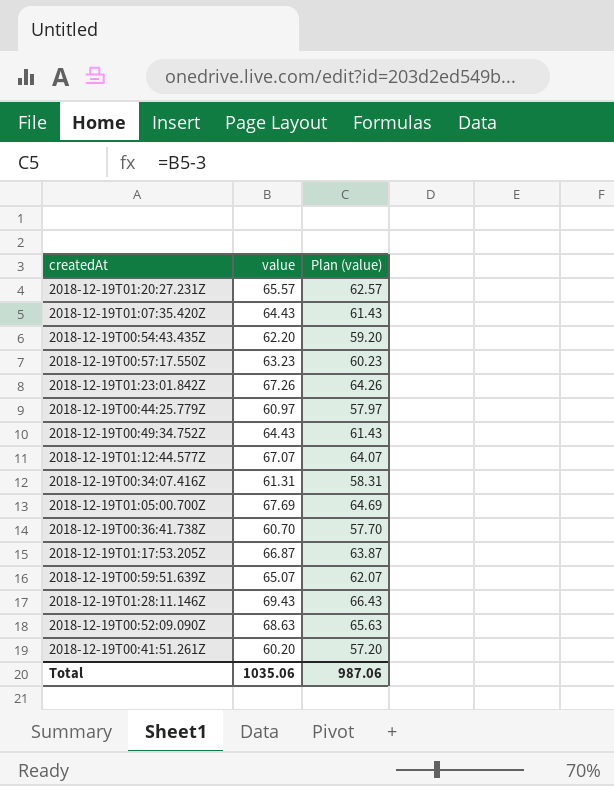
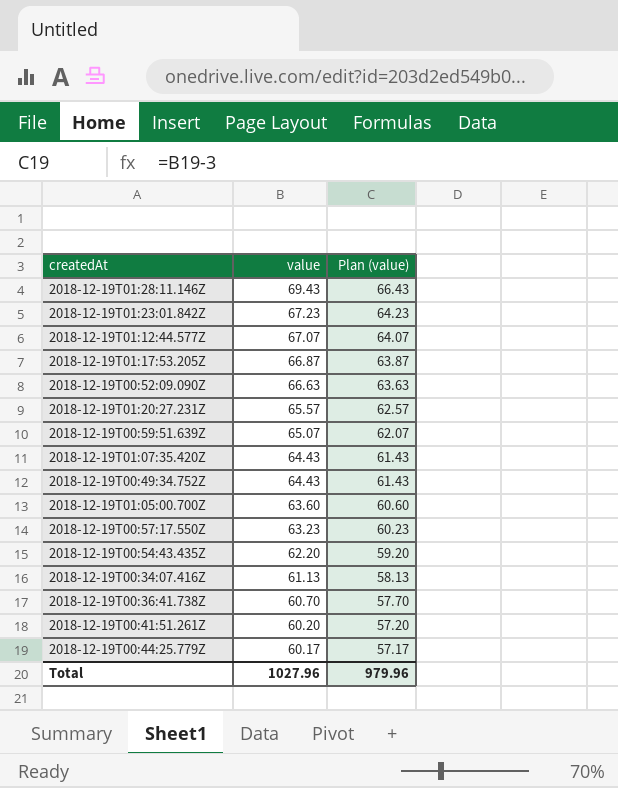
row order: none -> value descending
2018-12-19T01:23:01.842Z | value: 67.26 -> 67.23
2018-12-19T01:23:01.842Z | Plan (value): 64.26 -> 64.23
2018-12-19T00:52:09.090Z | value: 68.63 -> 66.63
2018-12-19T00:52:09.090Z | Plan (value): 65.63 -> 63.63
2018-12-19T01:05:00.700Z | value: 67.69 -> 63.60
2018-12-19T01:05:00.700Z | Plan (value): 64.69 -> 60.60
2018-12-19T00:34:07.416Z | value: 61.31 -> 61.13
2018-12-19T00:34:07.416Z | Plan (value): 58.31 -> 58.13
2018-12-19T00:44:25.779Z | value: 60.97 -> 60.17
2018-12-19T00:44:25.779Z | Plan (value): 57.97 -> 57.17
Total | value: 1035.06 -> 1027.96
Total | Plan (value): 987.06 -> 979.96

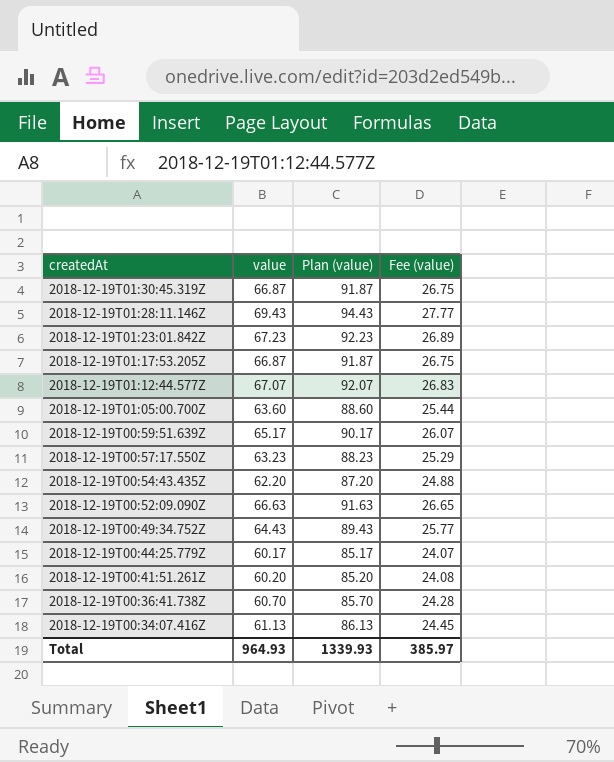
row order: value descending -> createdAt descending
column Plan (value) | formula: [value] - 3 -> [value] + 25
column Fee (value) | formula: none -> [value] * 0.4
row 2018-12-19T01:20:27.231Z: 65.57 | 62.57 -> none
row 2018-12-19T01:07:35.420Z: 64.43 | 61.43 -> none
row 2018-12-19T01:30:45.319Z: none -> 66.87 | 91.87 | 26.75
2018-12-19T00:59:51.639Z | value: 65.07 -> 65.17
Total | value: 1027.96 -> 964.93
Total | Plan (value): 979.96 -> 1339.93

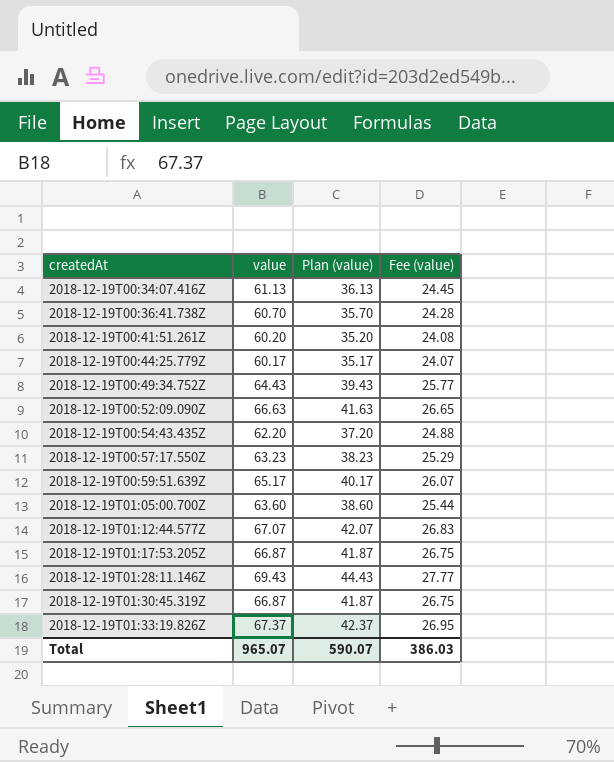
row order: createdAt descending -> createdAt ascending
column Plan (value) | formula: [value] + 25 -> [value] - 25
row 2018-12-19T01:23:01.842Z: 67.23 | 92.23 | 26.89 -> none
row 2018-12-19T01:33:19.826Z: none -> 67.37 | 42.37 | 26.95
Total | value: 964.93 -> 965.07
Total | Plan (value): 1339.93 -> 590.07
Total | Fee (value): 385.97 -> 386.03

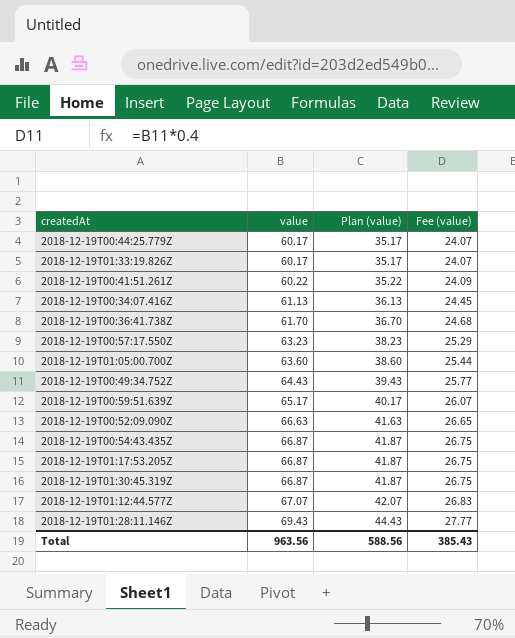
row order: createdAt ascending -> value ascending
2018-12-19T01:33:19.826Z | value: 67.37 -> 60.17
2018-12-19T01:33:19.826Z | Plan (value): 42.37 -> 35.17
2018-12-19T01:33:19.826Z | Fee (value): 26.95 -> 24.07
2018-12-19T00:41:51.261Z | value: 60.20 -> 60.22
2018-12-19T00:41:51.261Z | Plan (value): 35.20 -> 35.22
2018-12-19T00:41:51.261Z | Fee (value): 24.08 -> 24.09
2018-12-19T00:36:41.738Z | value: 60.70 -> 61.70
2018-12-19T00:36:41.738Z | Plan (value): 35.70 -> 36.70
2018-12-19T00:36:41.738Z | Fee (value): 24.28 -> 24.68
2018-12-19T00:54:43.435Z | value: 62.20 -> 66.87
2018-12-19T00:54:43.435Z | Plan (value): 37.20 -> 41.87
2018-12-19T00:54:43.435Z | Fee (value): 24.88 -> 26.75
Total | value: 965.07 -> 963.56
Total | Plan (value): 590.07 -> 588.56
Total | Fee (value): 386.03 -> 385.43

